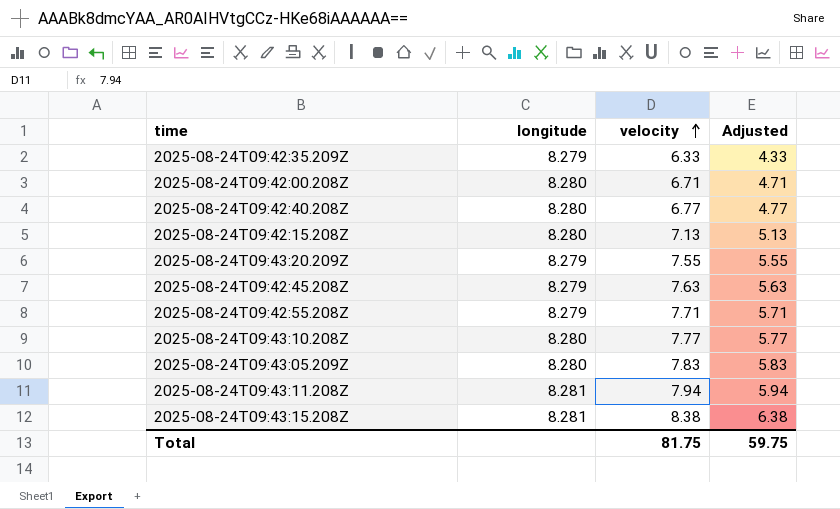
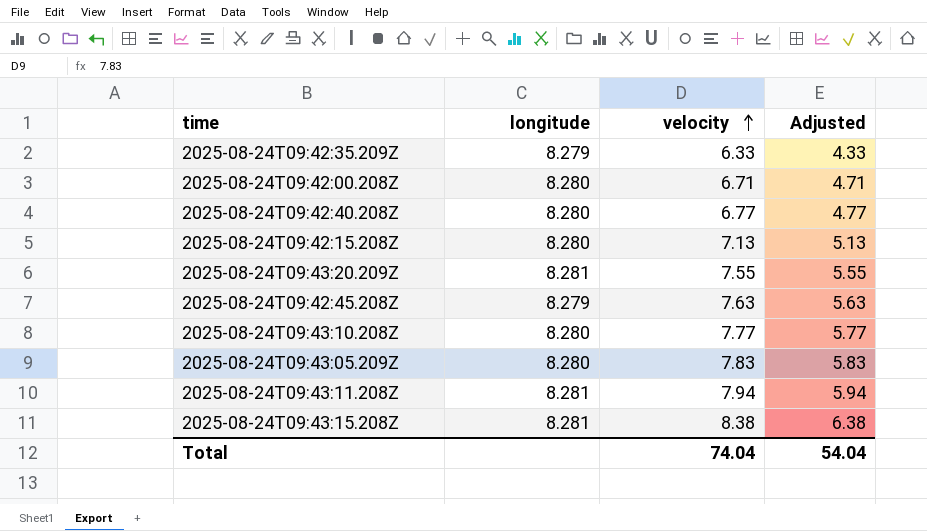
row 2025-08-24T09:42:55.208Z: 8.279 | 7.71 | 5.71 -> none
2025-08-24T09:43:20.209Z | longitude: 8.279 -> 8.281
Total | velocity: 81.75 -> 74.04
Total | Adjusted: 59.75 -> 54.04

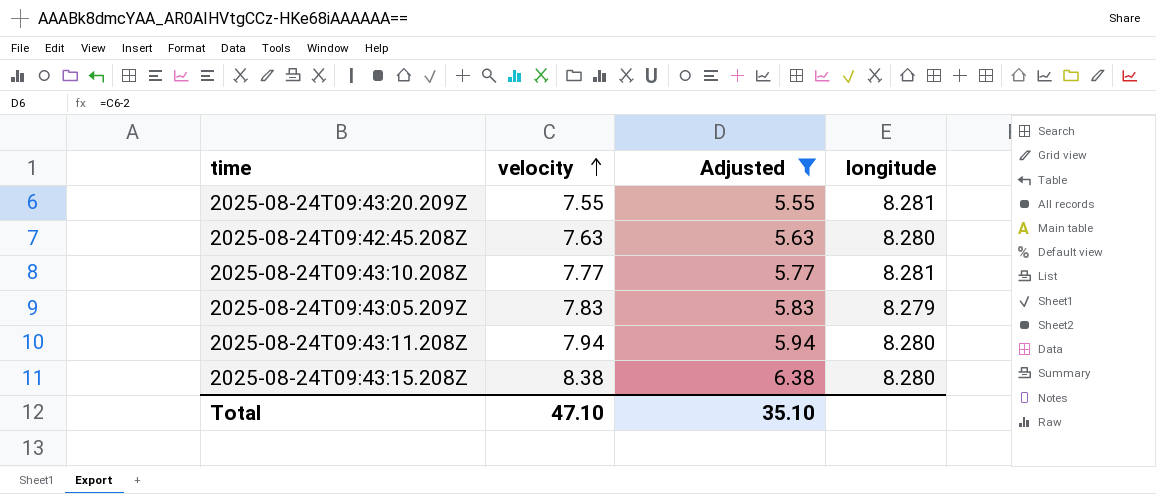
filter: none -> Adjusted >= 5.55
column longitude | position: 2 -> 4
2025-08-24T09:42:45.208Z | longitude: 8.279 -> 8.280
2025-08-24T09:43:10.208Z | longitude: 8.280 -> 8.281
2025-08-24T09:43:05.209Z | longitude: 8.280 -> 8.279
2025-08-24T09:43:11.208Z | longitude: 8.281 -> 8.280
2025-08-24T09:43:15.208Z | longitude: 8.281 -> 8.280
Total | velocity: 74.04 -> 47.10
Total | Adjusted: 54.04 -> 35.10

